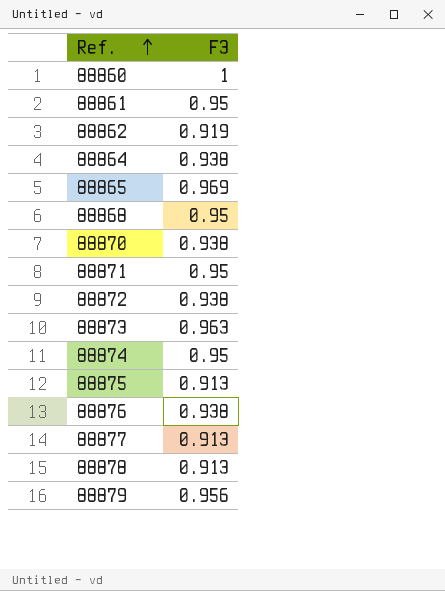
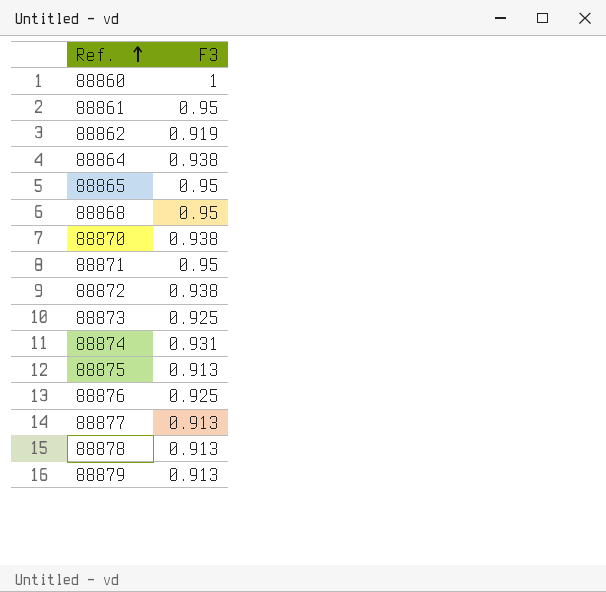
88865 | F3: 0.969 -> 0.95
88873 | F3: 0.963 -> 0.925
88874 | F3: 0.95 -> 0.931
88876 | F3: 0.938 -> 0.925
88879 | F3: 0.956 -> 0.913

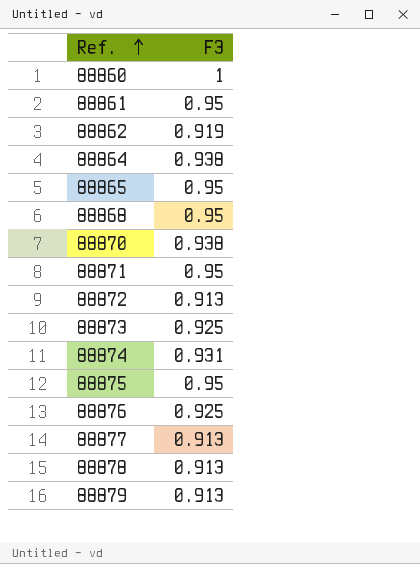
88872 | F3: 0.938 -> 0.913
88875 | F3: 0.913 -> 0.95

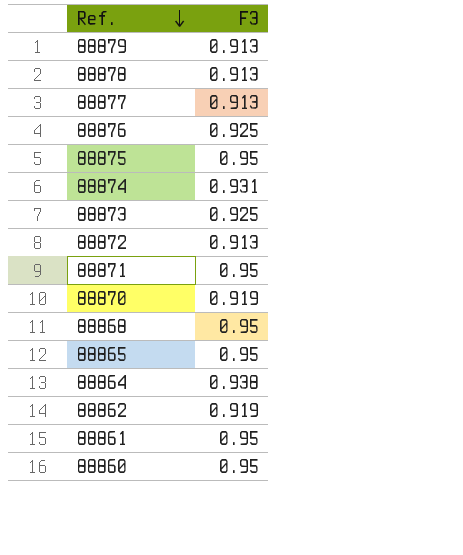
row order: Ref. ascending -> Ref. descending
88870 | F3: 0.938 -> 0.919
88860 | F3: 1 -> 0.95

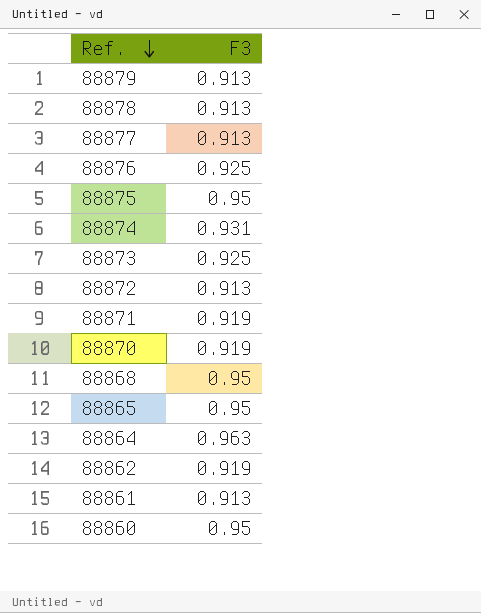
88871 | F3: 0.95 -> 0.919
88864 | F3: 0.938 -> 0.963
88861 | F3: 0.95 -> 0.913

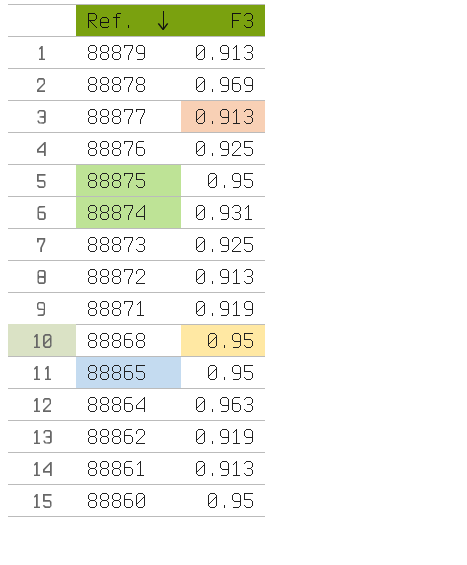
row 88870: 0.919 -> none
88878 | F3: 0.913 -> 0.969

